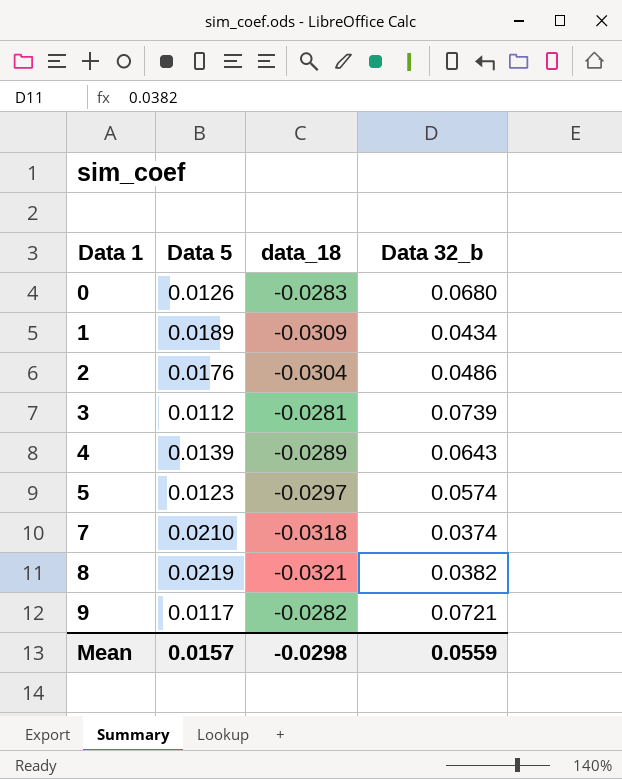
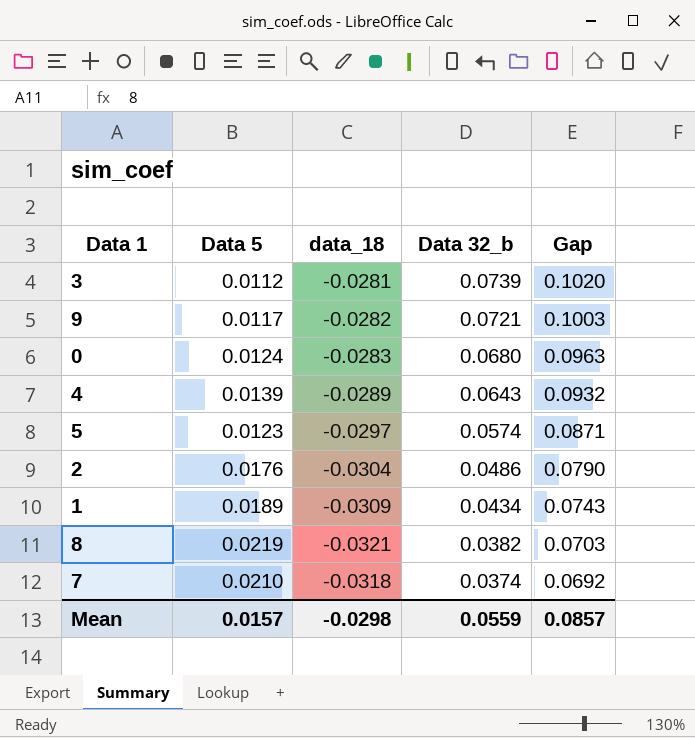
row order: Data 1 ascending -> Data 32_b descending
column Gap | formula: none -> [Data 32_b] - [data_18]
0 | Data 5: 0.0126 -> 0.0124

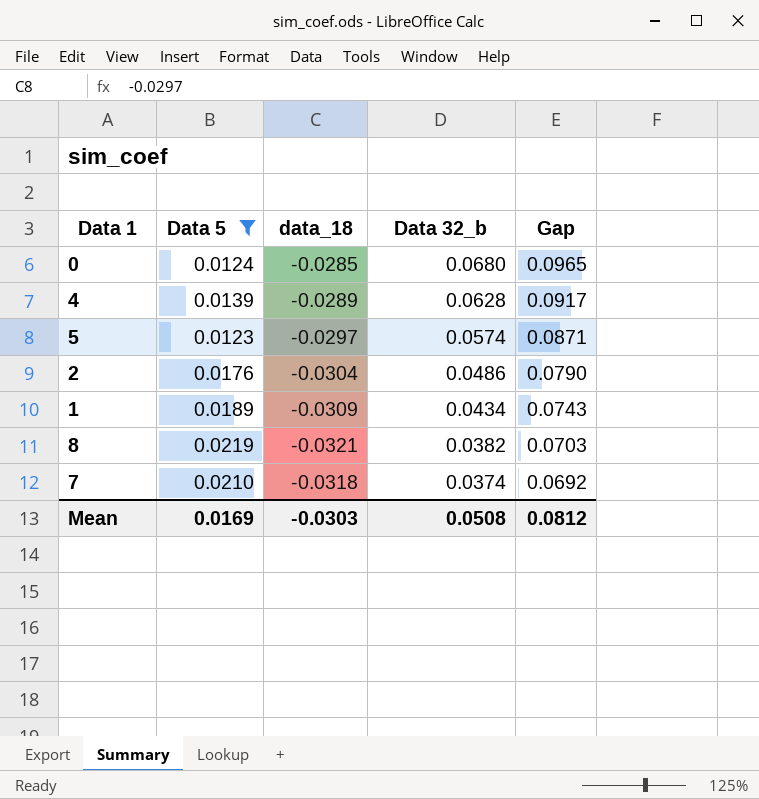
filter: none -> Data 5 >= 0.0123
0 | data_18: -0.0283 -> -0.0285
0 | Gap: 0.0963 -> 0.0965
4 | Data 32_b: 0.0643 -> 0.0628
4 | Gap: 0.0932 -> 0.0917
Mean | Data 5: 0.0157 -> 0.0169
Mean | data_18: -0.0298 -> -0.0303
Mean | Data 32_b: 0.0559 -> 0.0508
Mean | Gap: 0.0857 -> 0.0812

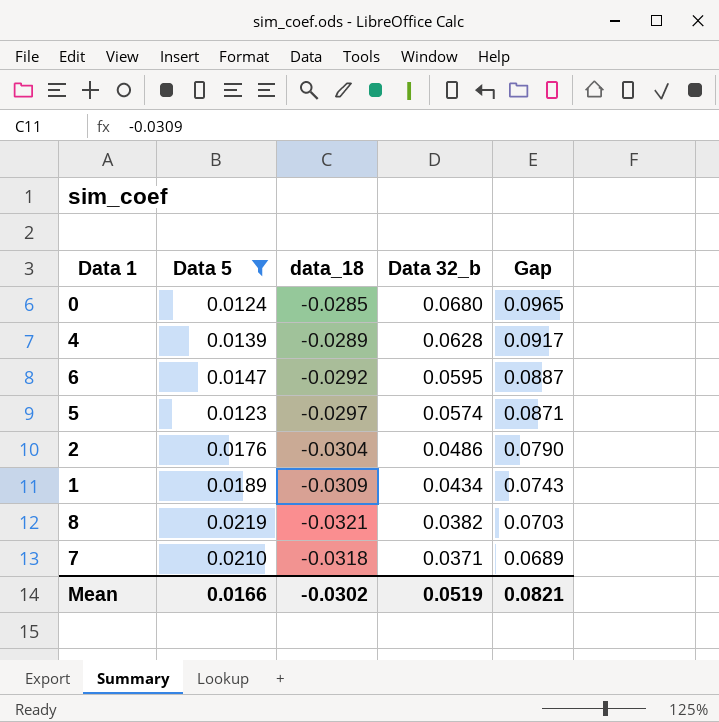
row 6: none -> 0.0147 | -0.0292 | 0.0595 | 0.0887
7 | Data 32_b: 0.0374 -> 0.0371
7 | Gap: 0.0692 -> 0.0689
Mean | Data 5: 0.0169 -> 0.0166
Mean | data_18: -0.0303 -> -0.0302
Mean | Data 32_b: 0.0508 -> 0.0519
Mean | Gap: 0.0812 -> 0.0821

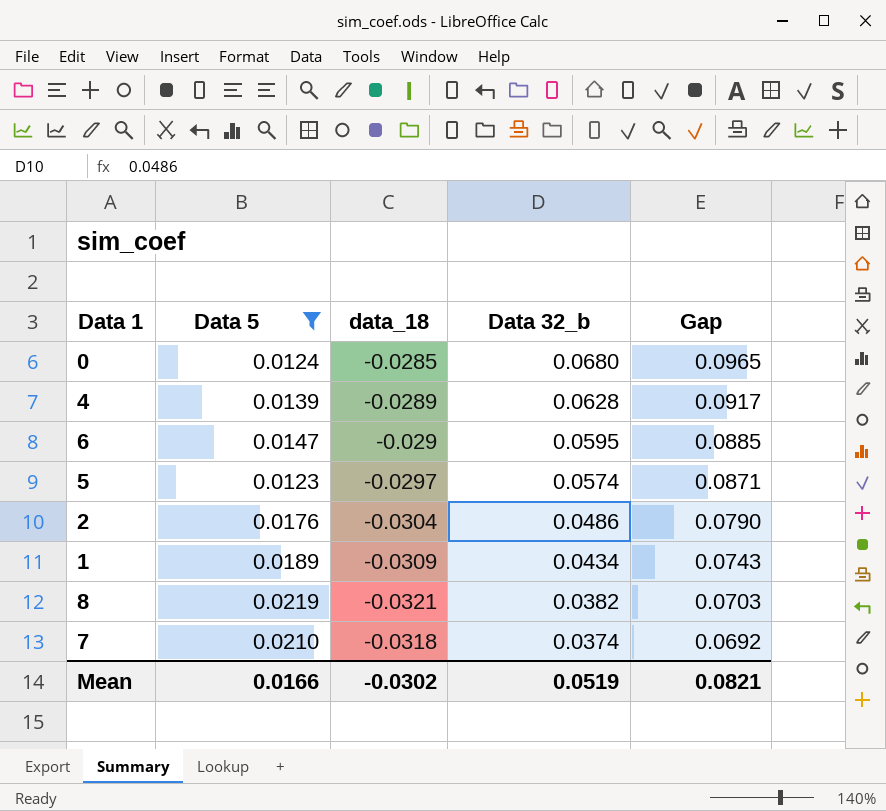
6 | data_18: -0.0292 -> -0.029
6 | Gap: 0.0887 -> 0.0885
7 | Data 32_b: 0.0371 -> 0.0374
7 | Gap: 0.0689 -> 0.0692

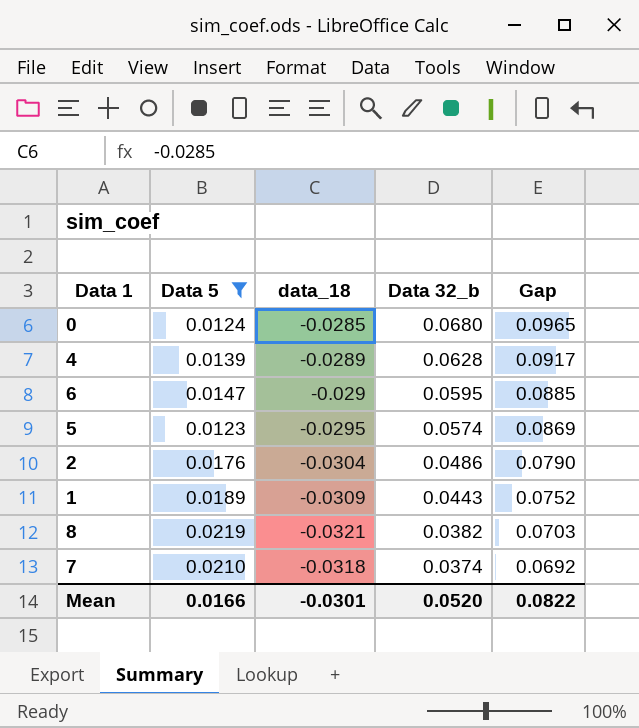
5 | data_18: -0.0297 -> -0.0295
5 | Gap: 0.0871 -> 0.0869
1 | Data 32_b: 0.0434 -> 0.0443
1 | Gap: 0.0743 -> 0.0752
Mean | data_18: -0.0302 -> -0.0301
Mean | Data 32_b: 0.0519 -> 0.0520
Mean | Gap: 0.0821 -> 0.0822

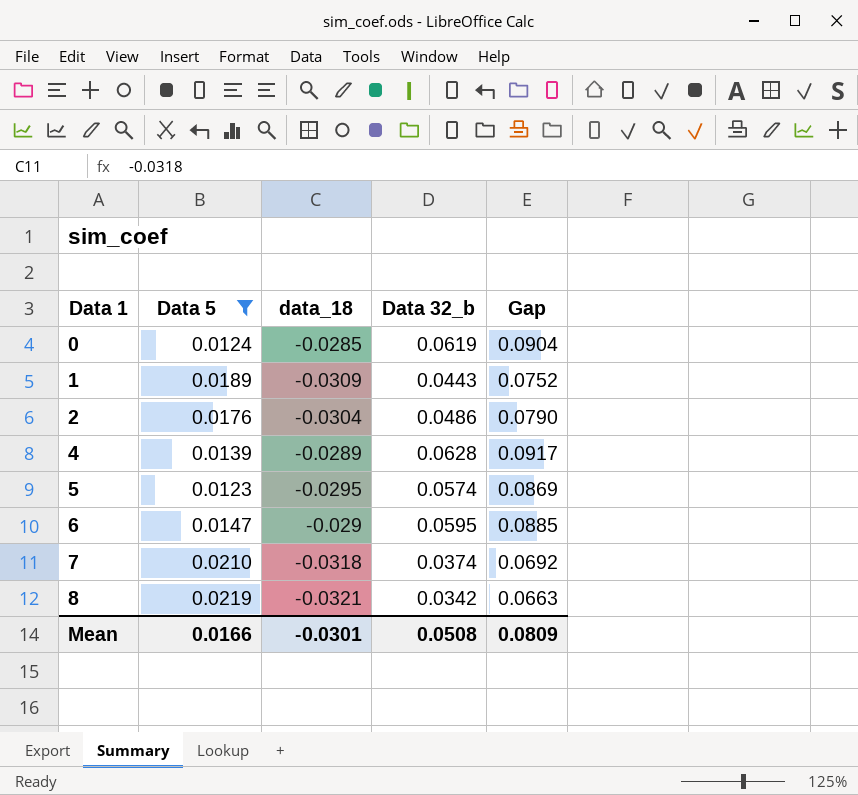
row order: Data 32_b descending -> Data 1 ascending
0 | Data 32_b: 0.0680 -> 0.0619
0 | Gap: 0.0965 -> 0.0904
8 | Data 32_b: 0.0382 -> 0.0342
8 | Gap: 0.0703 -> 0.0663
Mean | Data 32_b: 0.0520 -> 0.0508
Mean | Gap: 0.0822 -> 0.0809

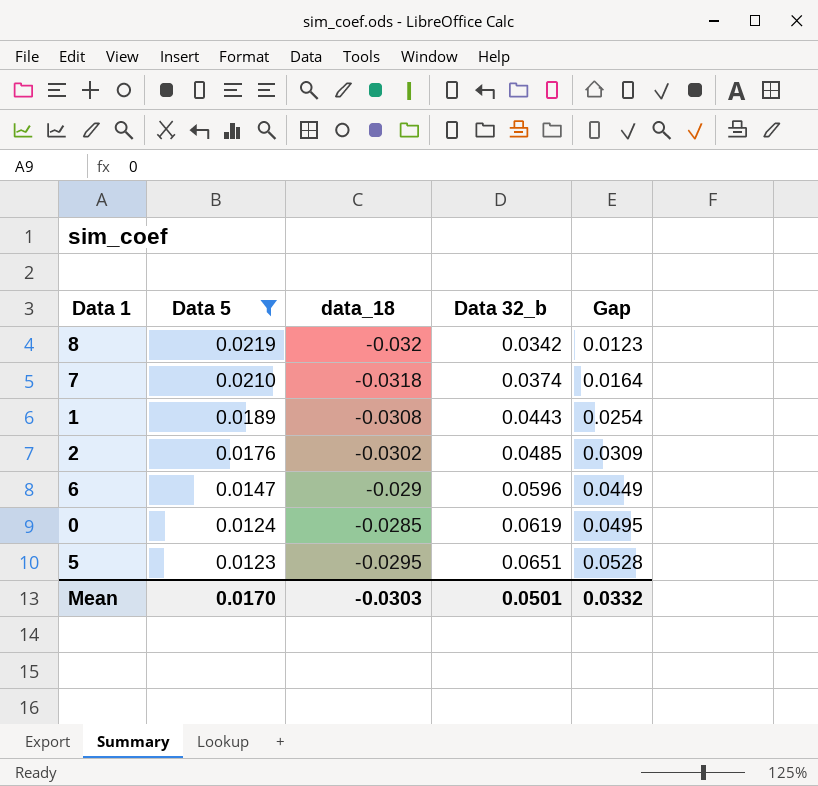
row order: Data 1 ascending -> Data 5 descending
column Gap | formula: [Data 32_b] - [data_18] -> [Data 32_b] - [Data 5]
row 4: 0.0139 | -0.0289 | 0.0628 | 0.0917 -> none
8 | data_18: -0.0321 -> -0.032
1 | data_18: -0.0309 -> -0.0308
2 | data_18: -0.0304 -> -0.0302
2 | Data 32_b: 0.0486 -> 0.0485
6 | Data 32_b: 0.0595 -> 0.0596
5 | Data 32_b: 0.0574 -> 0.0651
Mean | Data 5: 0.0166 -> 0.0170
Mean | data_18: -0.0301 -> -0.0303
Mean | Data 32_b: 0.0508 -> 0.0501
Mean | Gap: 0.0809 -> 0.0332

